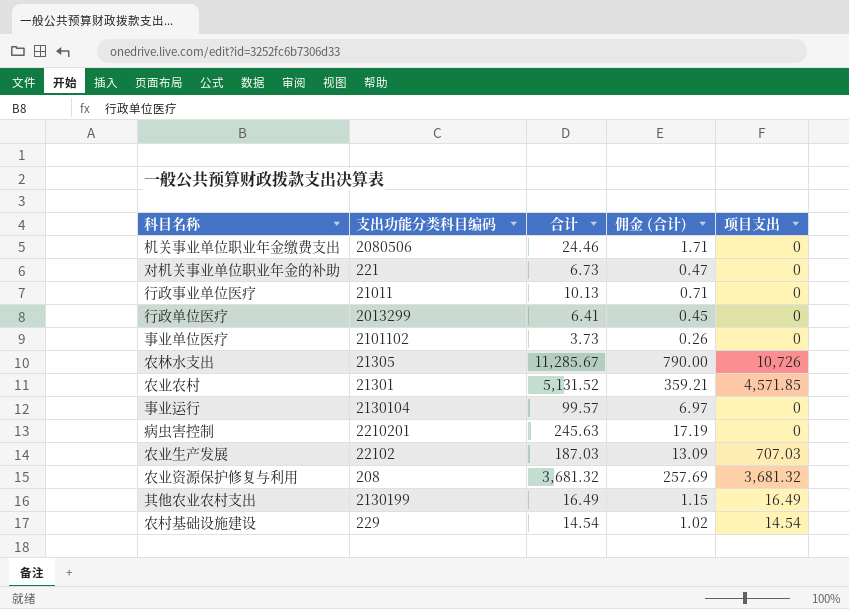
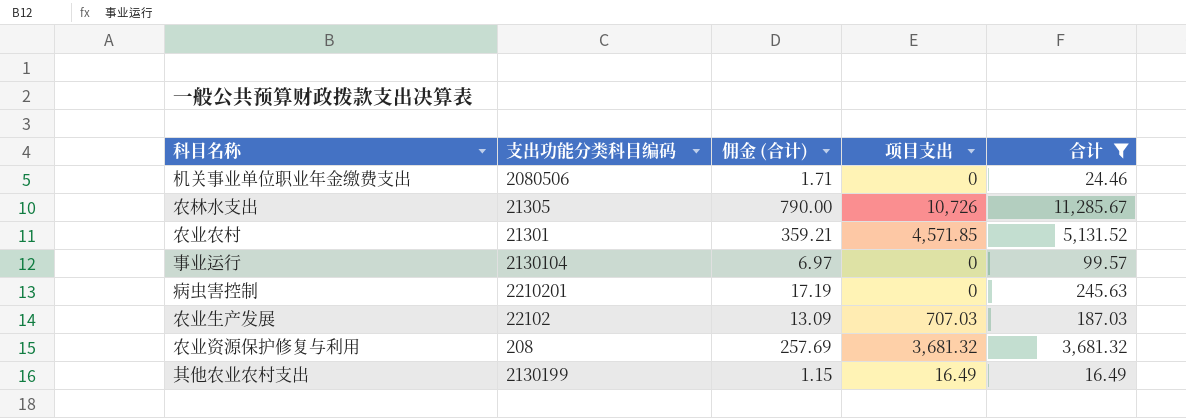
filter: none -> 合计 >= 16.49
column 合计 | position: 3 -> 5

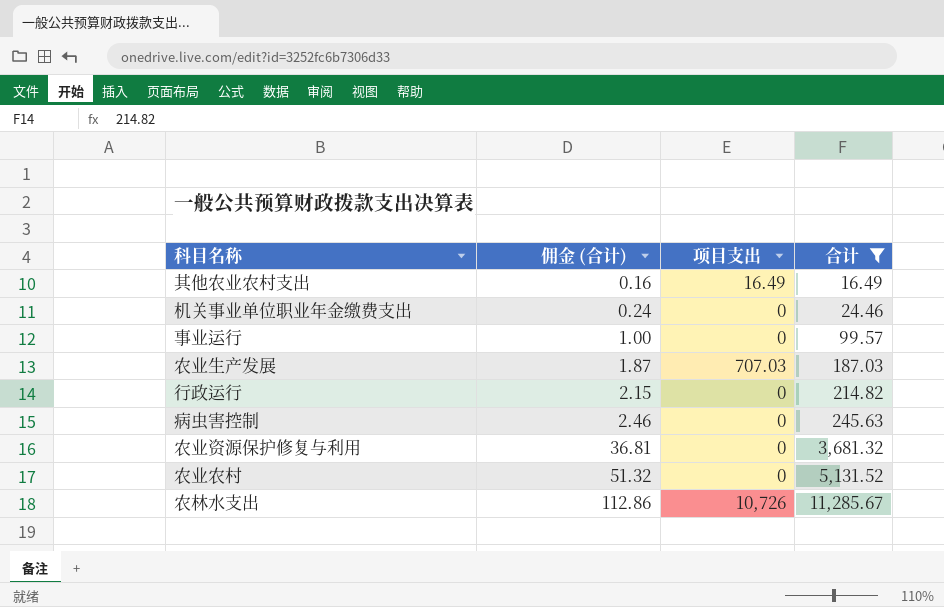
row order: none -> 佣金 (合计) ascending
column 支出功能分类科目编码 | position: 2 -> none
column 佣金 (合计) | formula: [合计] * 0.07 -> [合计] * 0.01
row 行政运行: none -> 2.15 | 0 | 214.82
农业资源保护修复与利用 | 项目支出: 3,681.32 -> 0
农业农村 | 项目支出: 4,571.85 -> 0

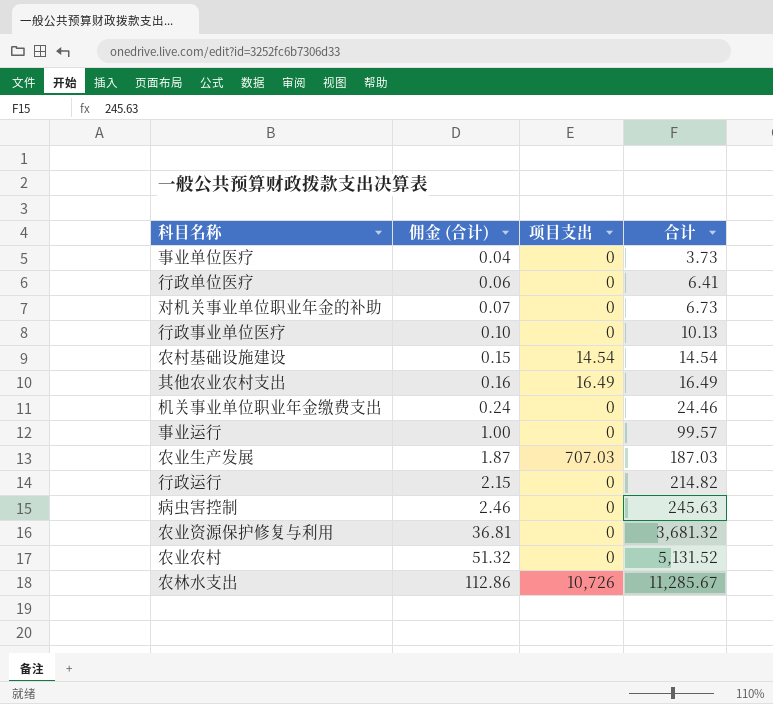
filter: 合计 >= 16.49 -> none

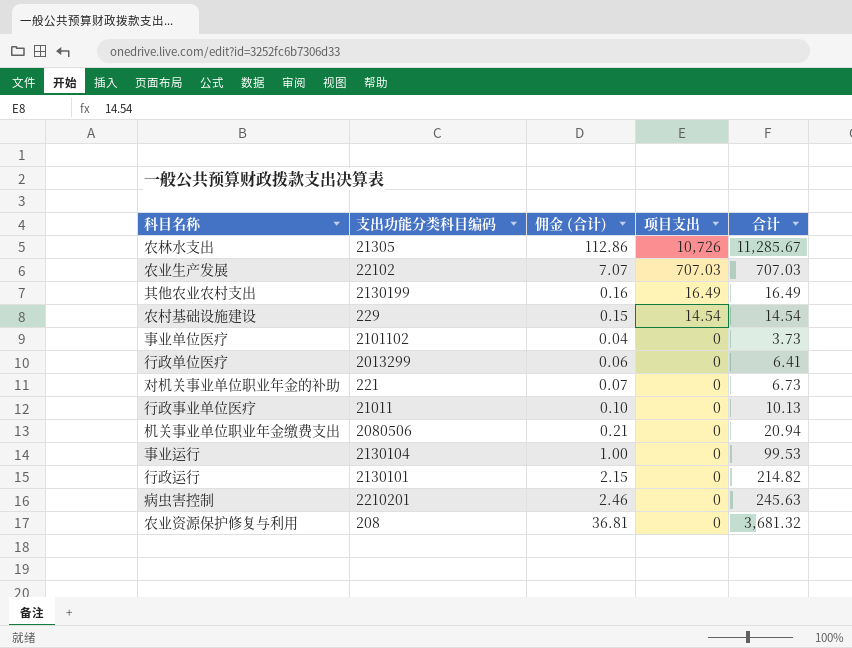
row order: 佣金 (合计) ascending -> 项目支出 descending
column 支出功能分类科目编码 | position: none -> 2
row 农业农村: 51.32 | 0 | 5,131.52 -> none
农业生产发展 | 佣金 (合计): 1.87 -> 7.07
农业生产发展 | 合计: 187.03 -> 707.03
机关事业单位职业年金缴费支出 | 佣金 (合计): 0.24 -> 0.21
机关事业单位职业年金缴费支出 | 合计: 24.46 -> 20.94
事业运行 | 合计: 99.57 -> 99.53

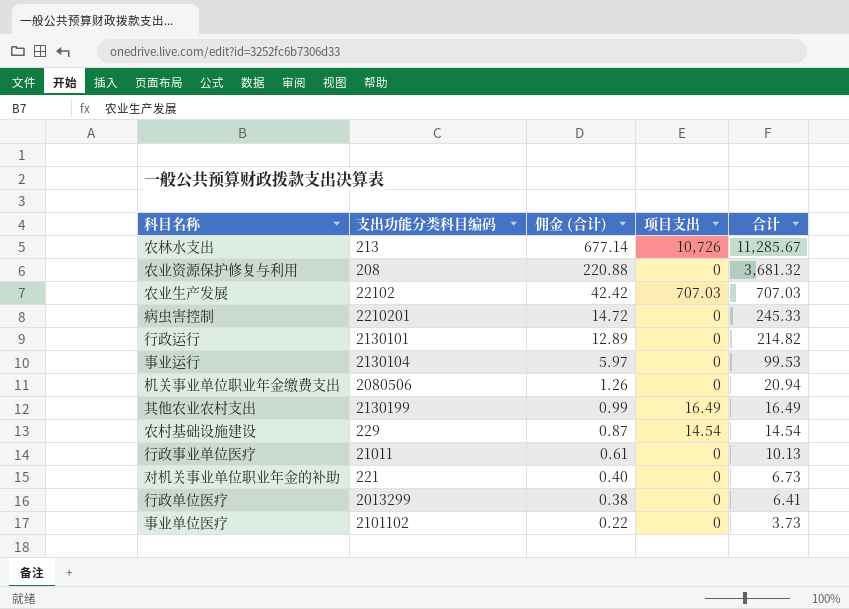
row order: 项目支出 descending -> 佣金 (合计) descending
column 佣金 (合计) | formula: [合计] * 0.01 -> [合计] * 0.06
农林水支出 | 支出功能分类科目编码: 21305 -> 213
病虫害控制 | 合计: 245.63 -> 245.33

